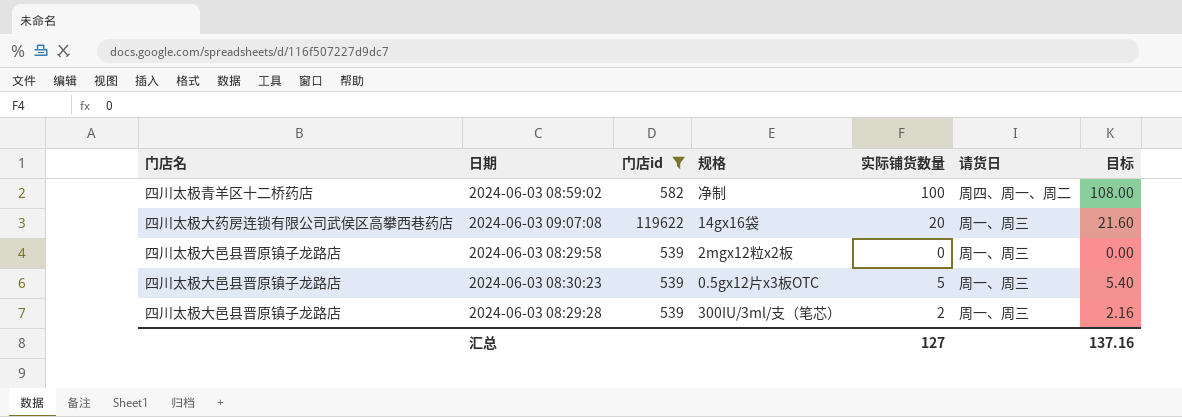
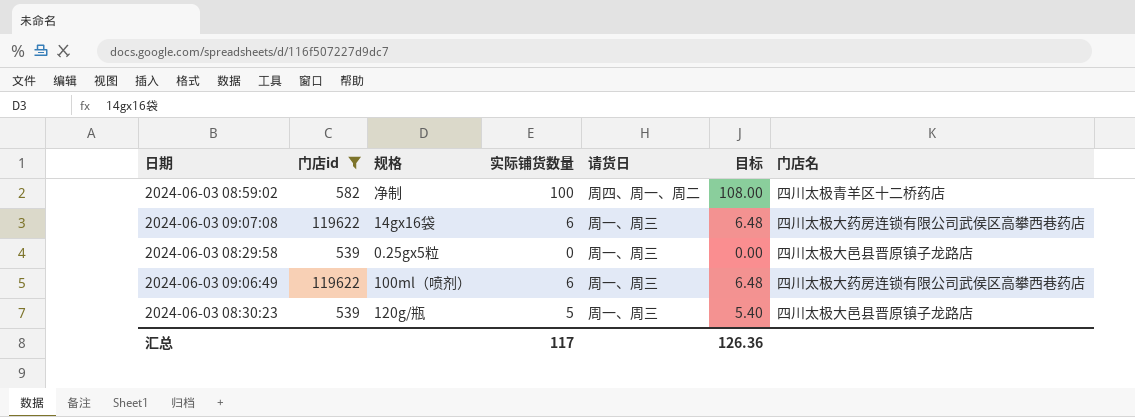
column 门店名 | position: 1 -> 7
row 2024-06-03 08:29:28: 四川太极大邑县晋原镇子龙路店 | 539 | 300IU/3ml/支（笔芯） | 2 | 周一、周三 | 2.16 -> none
2024-06-03 09:07:08 | 实际铺货数量: 20 -> 6
2024-06-03 09:07:08 | 目标: 21.60 -> 6.48
2024-06-03 08:29:58 | 规格: 2mgx12粒x2板 -> 0.25gx5粒
row 2024-06-03 09:06:49: none -> 119622 | 100ml（喷剂） | 6 | 周一、周三 | 6.48 | 四川太极大药房连锁有限公司武侯区高攀西巷药店
2024-06-03 08:30:23 | 规格: 0.5gx12片x3板OTC -> 120g/瓶
汇总 | 实际铺货数量: 127 -> 117
汇总 | 目标: 137.16 -> 126.36

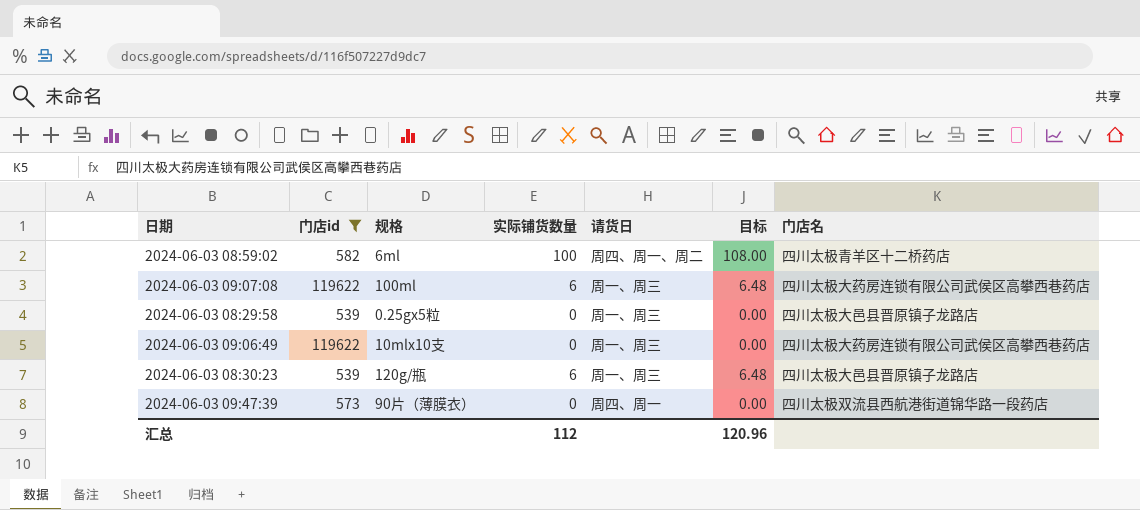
2024-06-03 08:59:02 | 规格: 净制 -> 6ml
2024-06-03 09:07:08 | 规格: 14gx16袋 -> 100ml
2024-06-03 09:06:49 | 规格: 100ml（喷剂） -> 10mlx10支
2024-06-03 09:06:49 | 实际铺货数量: 6 -> 0
2024-06-03 09:06:49 | 目标: 6.48 -> 0.00
2024-06-03 08:30:23 | 实际铺货数量: 5 -> 6
2024-06-03 08:30:23 | 目标: 5.40 -> 6.48
row 2024-06-03 09:47:39: none -> 573 | 90片（薄膜衣） | 0 | 周四、周一 | 0.00 | 四川太极双流县西航港街道锦华路一段药店
汇总 | 实际铺货数量: 117 -> 112
汇总 | 目标: 126.36 -> 120.96

